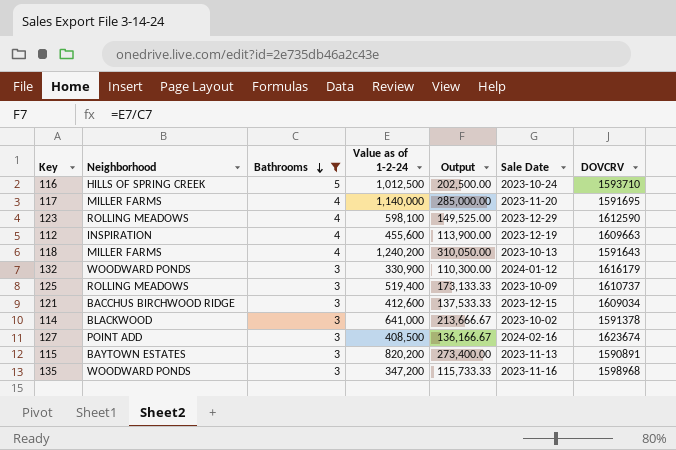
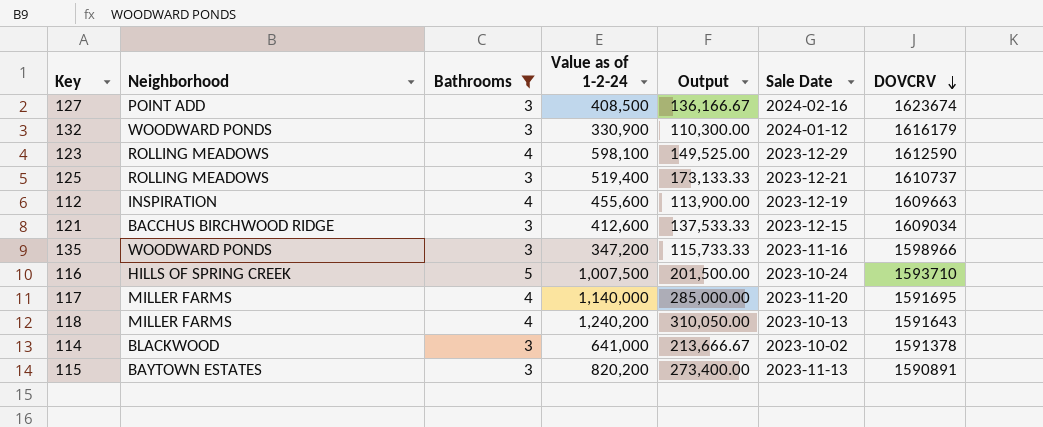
row order: Bathrooms descending -> DOVCRV descending
125 | Sale Date: 2023-10-09 -> 2023-12-21
135 | DOVCRV: 1598968 -> 1598966
116 | Value as of 1-2-24: 1,012,500 -> 1,007,500
116 | Output: 202,500.00 -> 201,500.00

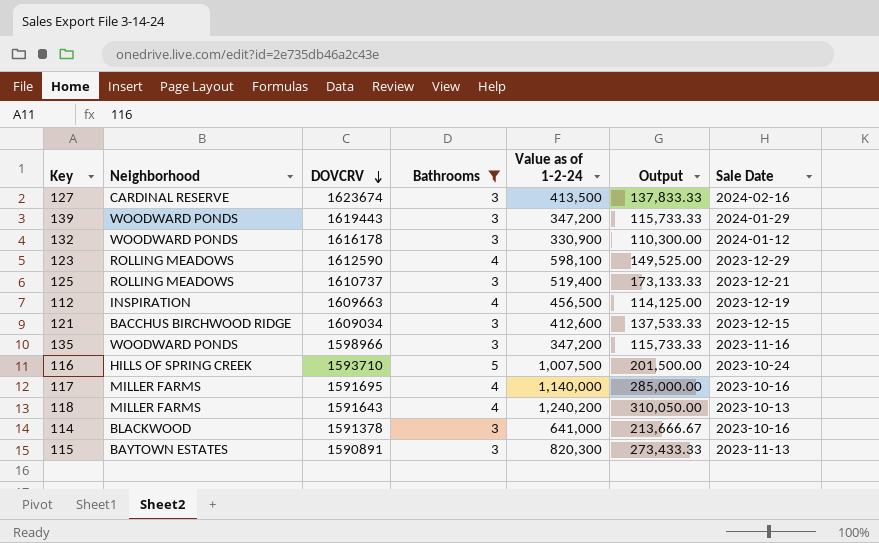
column DOVCRV | position: 7 -> 3
127 | Neighborhood: POINT ADD -> CARDINAL RESERVE
127 | Value as of 1-2-24: 408,500 -> 413,500
127 | Output: 136,166.67 -> 137,833.33
row 139: none -> WOODWARD PONDS | 1619443 | 3 | 347,200 | 115,733.33 | 2024-01-29
132 | DOVCRV: 1616179 -> 1616178
112 | Value as of 1-2-24: 455,600 -> 456,500
112 | Output: 113,900.00 -> 114,125.00
117 | Sale Date: 2023-11-20 -> 2023-10-16
114 | Sale Date: 2023-10-02 -> 2023-10-16
115 | Value as of 1-2-24: 820,200 -> 820,300
115 | Output: 273,400.00 -> 273,433.33

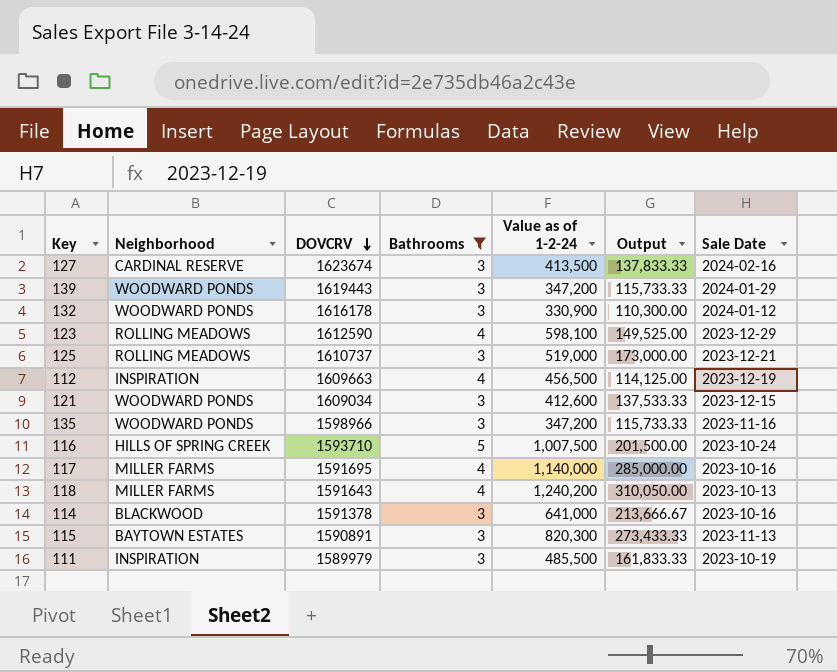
125 | Value as of 1-2-24: 519,400 -> 519,000
125 | Output: 173,133.33 -> 173,000.00
121 | Neighborhood: BACCHUS BIRCHWOOD RIDGE -> WOODWARD PONDS
row 111: none -> INSPIRATION | 1589979 | 3 | 485,500 | 161,833.33 | 2023-10-19

